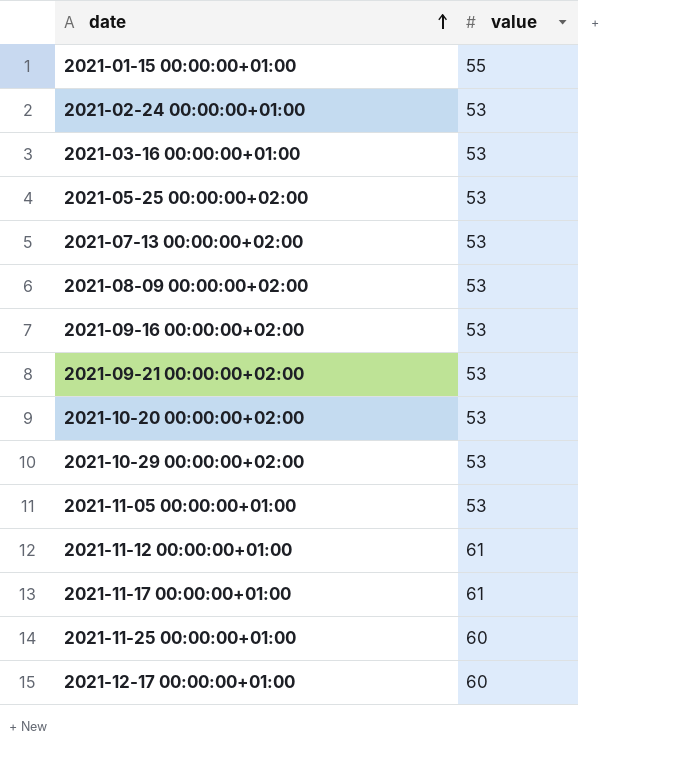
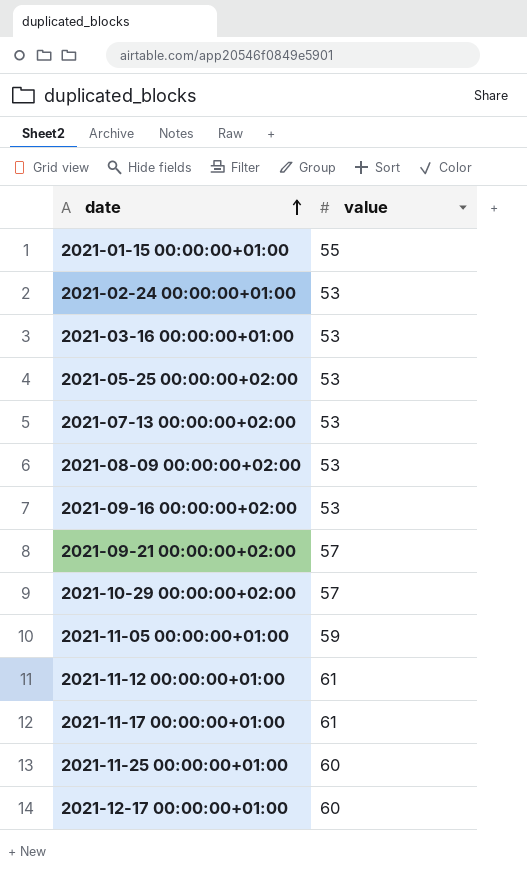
row 2021-10-20 00:00:00+02:00: 53 -> none
2021-09-21 00:00:00+02:00 | value: 53 -> 57
2021-10-29 00:00:00+02:00 | value: 53 -> 57
2021-11-05 00:00:00+01:00 | value: 53 -> 59

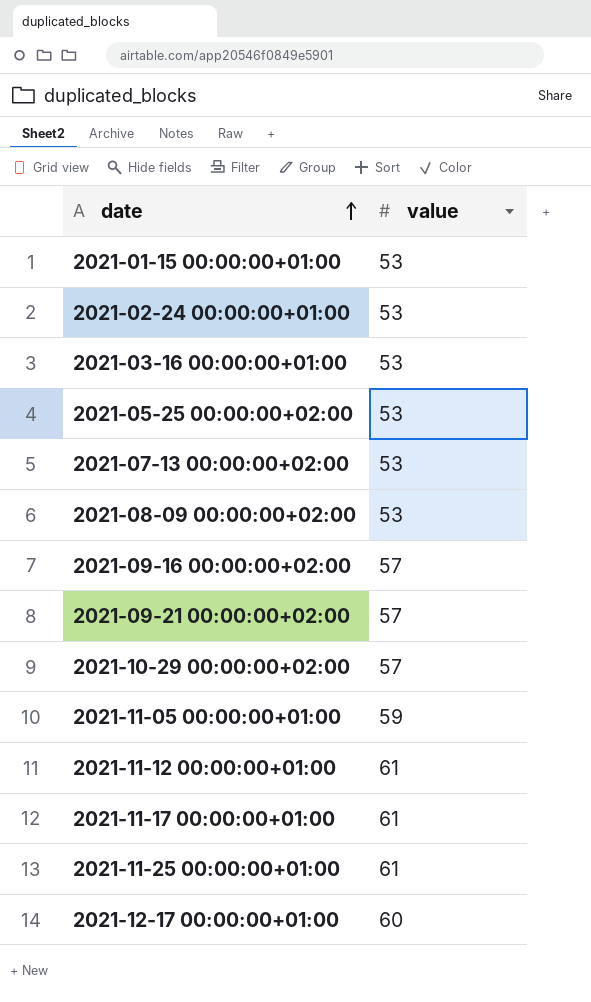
2021-01-15 00:00:00+01:00 | value: 55 -> 53
2021-09-16 00:00:00+02:00 | value: 53 -> 57
2021-11-25 00:00:00+01:00 | value: 60 -> 61

